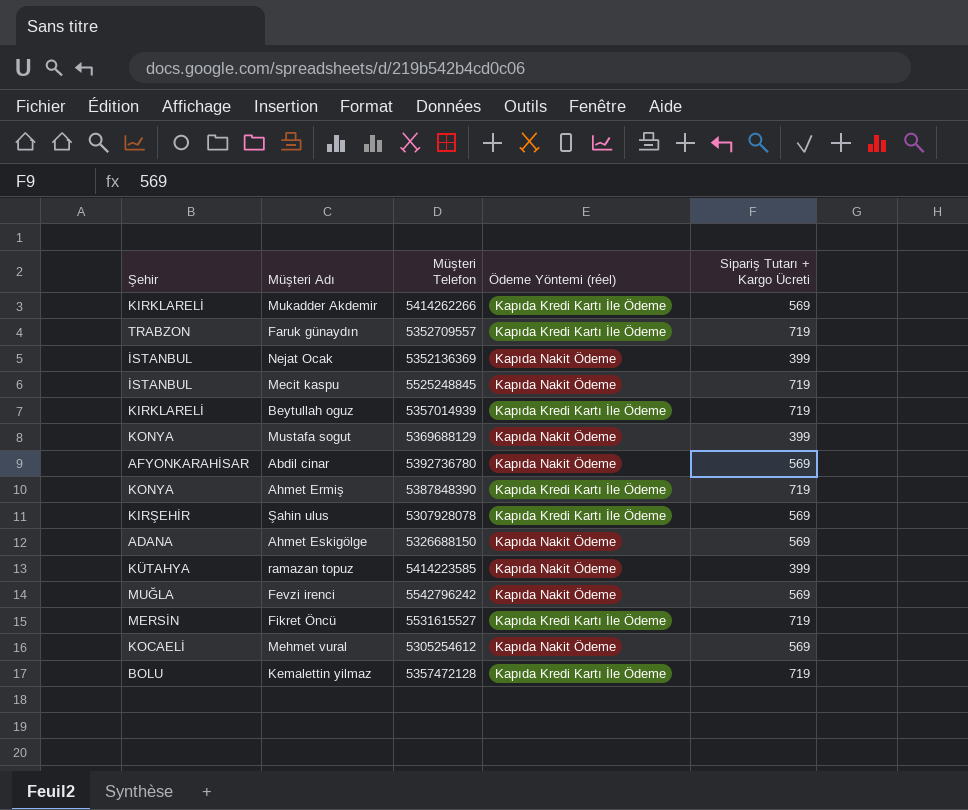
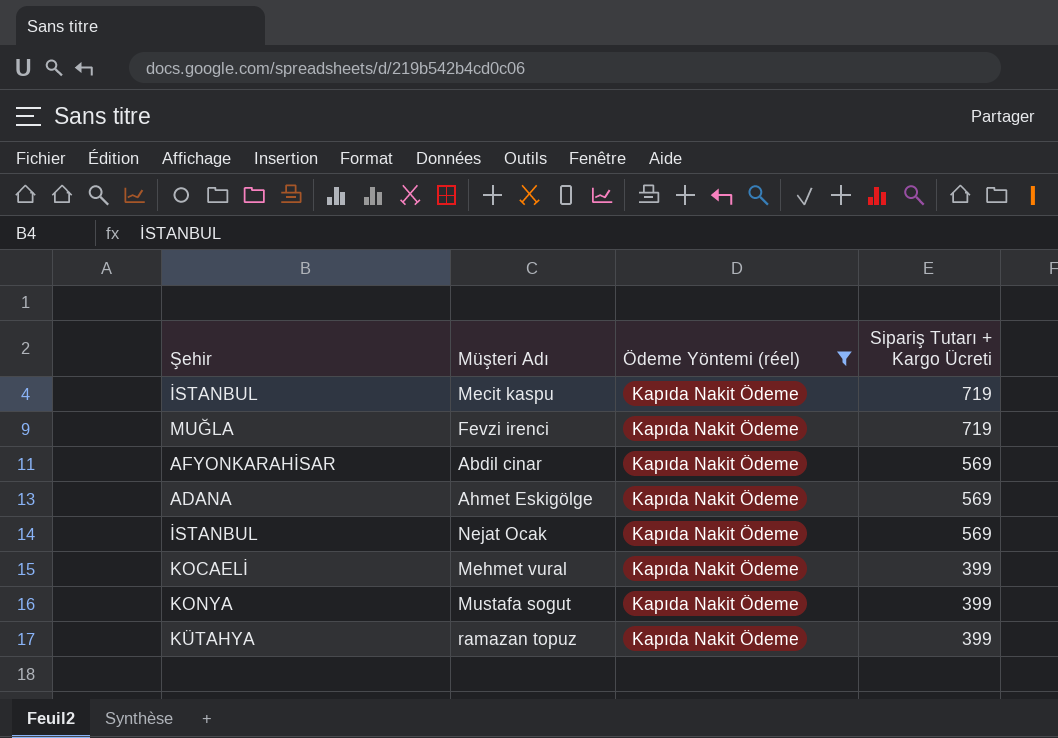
filter: none -> Ödeme Yöntemi (réel) = Kapıda Nakit Ödeme
row order: none -> Sipariş Tutarı + Kargo Ücreti descending
column Müşteri Telefon | position: 3 -> none
Fevzi irenci | Sipariş Tutarı + Kargo Ücreti: 569 -> 719
Nejat Ocak | Sipariş Tutarı + Kargo Ücreti: 399 -> 569
Mehmet vural | Sipariş Tutarı + Kargo Ücreti: 569 -> 399

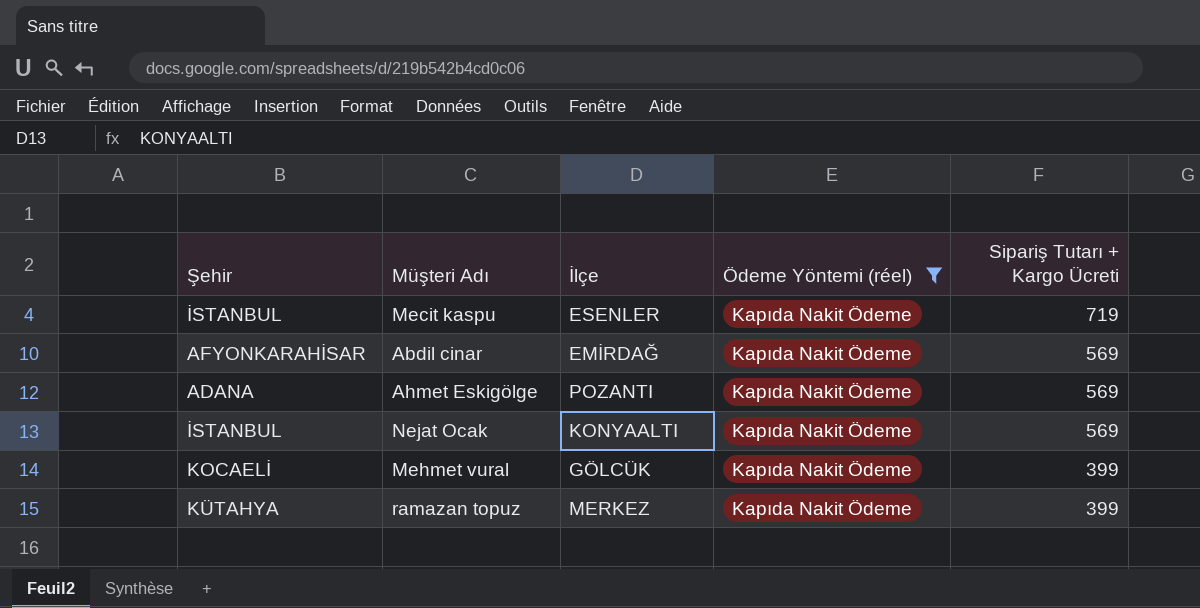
column İlçe | position: none -> 3
row Fevzi irenci: MUĞLA | Kapıda Nakit Ödeme | 719 -> none
row Mustafa sogut: KONYA | Kapıda Nakit Ödeme | 399 -> none

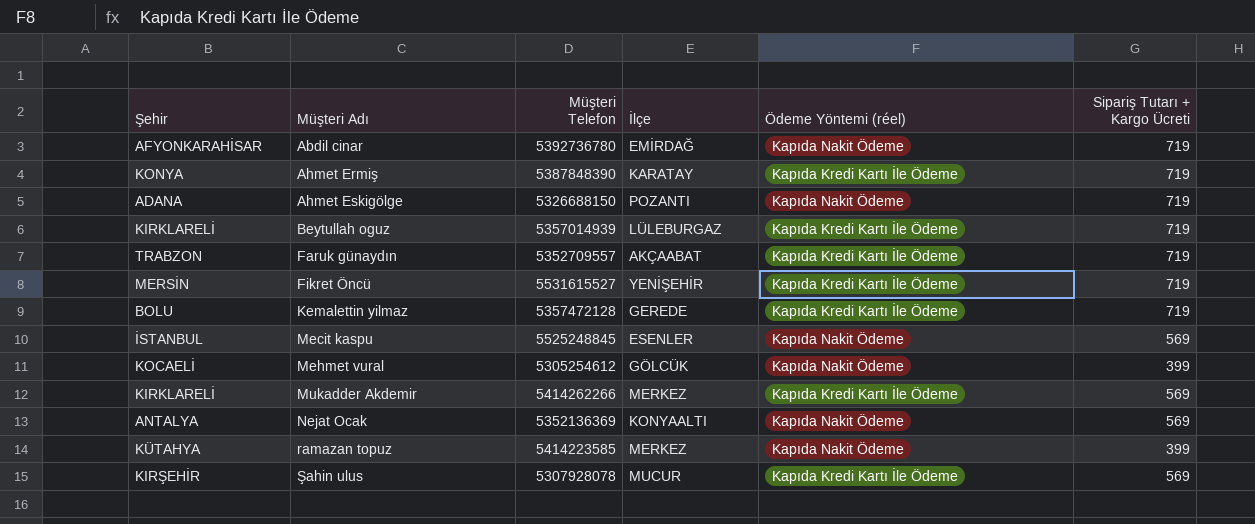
filter: Ödeme Yöntemi (réel) = Kapıda Nakit Ödeme -> none
row order: Sipariş Tutarı + Kargo Ücreti descending -> Müşteri Adı ascending
column Müşteri Telefon | position: none -> 3
Abdil cinar | Sipariş Tutarı + Kargo Ücreti: 569 -> 719
Ahmet Eskigölge | Sipariş Tutarı + Kargo Ücreti: 569 -> 719
Mecit kaspu | Sipariş Tutarı + Kargo Ücreti: 719 -> 569
Nejat Ocak | Şehir: İSTANBUL -> ANTALYA

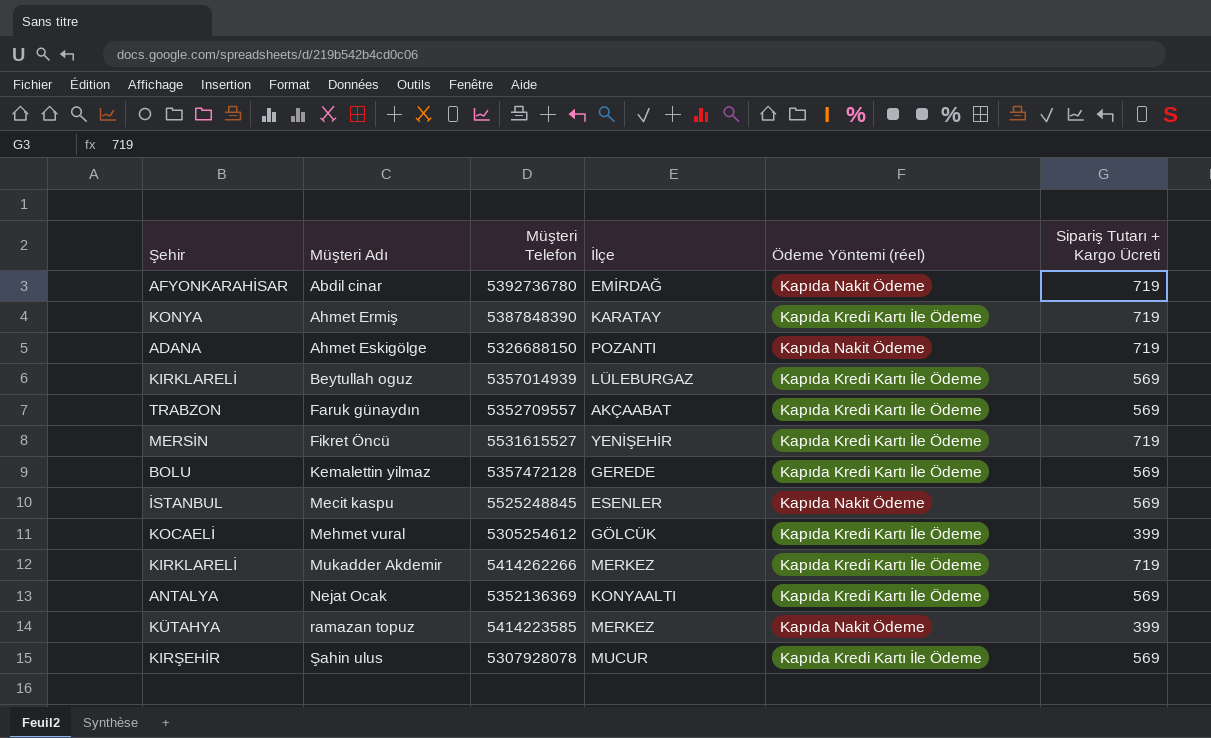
Beytullah oguz | Sipariş Tutarı + Kargo Ücreti: 719 -> 569
Faruk günaydın | Sipariş Tutarı + Kargo Ücreti: 719 -> 569
Kemalettin yilmaz | Sipariş Tutarı + Kargo Ücreti: 719 -> 569
Mehmet vural | Ödeme Yöntemi (réel): Kapıda Nakit Ödeme -> Kapıda Kredi Kartı İle Ödeme
Mukadder Akdemir | Sipariş Tutarı + Kargo Ücreti: 569 -> 719
Nejat Ocak | Ödeme Yöntemi (réel): Kapıda Nakit Ödeme -> Kapıda Kredi Kartı İle Ödeme

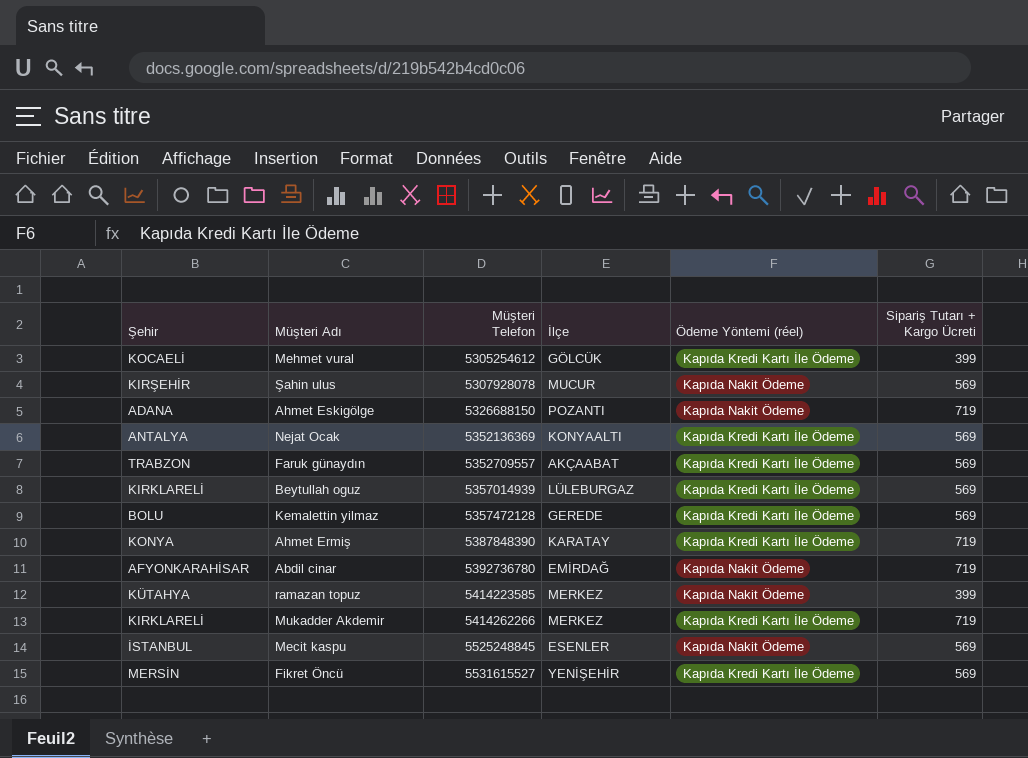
row order: Müşteri Adı ascending -> Müşteri Telefon ascending
Şahin ulus | Ödeme Yöntemi (réel): Kapıda Kredi Kartı İle Ödeme -> Kapıda Nakit Ödeme
Fikret Öncü | Sipariş Tutarı + Kargo Ücreti: 719 -> 569

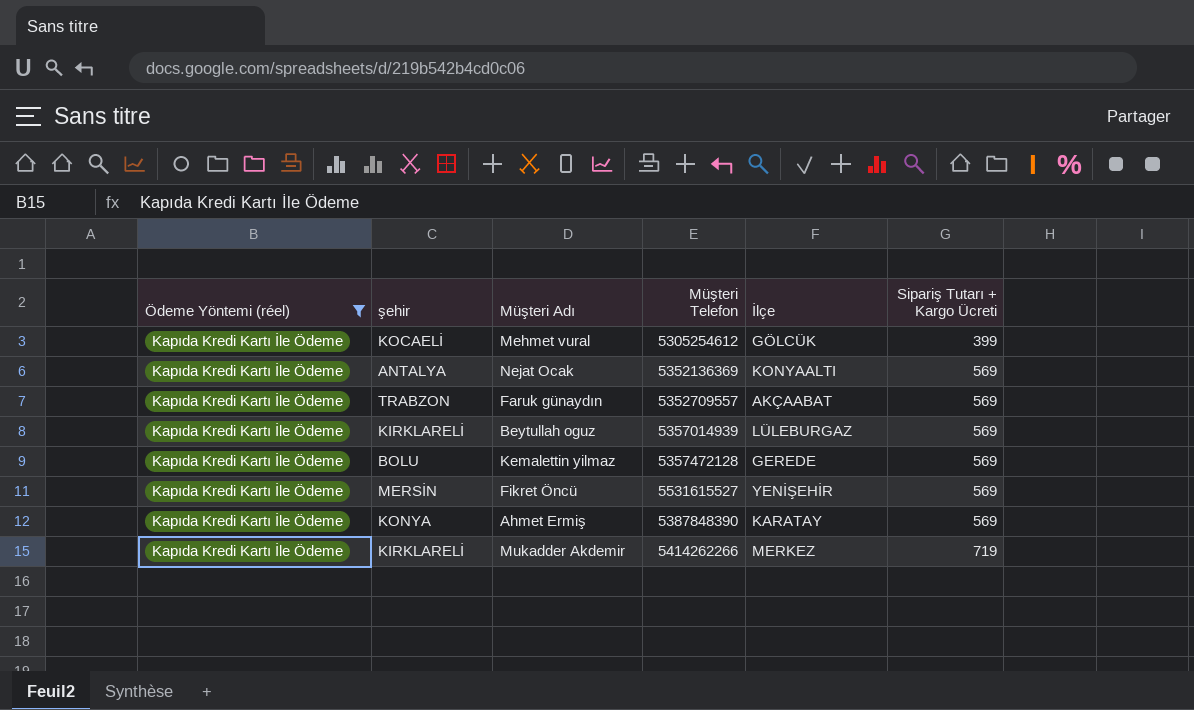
filter: none -> Ödeme Yöntemi (réel) = Kapıda Kredi Kartı İle Ödeme
row order: Müşteri Telefon ascending -> Sipariş Tutarı + Kargo Ücreti ascending
column Ödeme Yöntemi (réel) | position: 5 -> 1
column name: Şehir -> şehir
Ahmet Ermiş | Sipariş Tutarı + Kargo Ücreti: 719 -> 569

